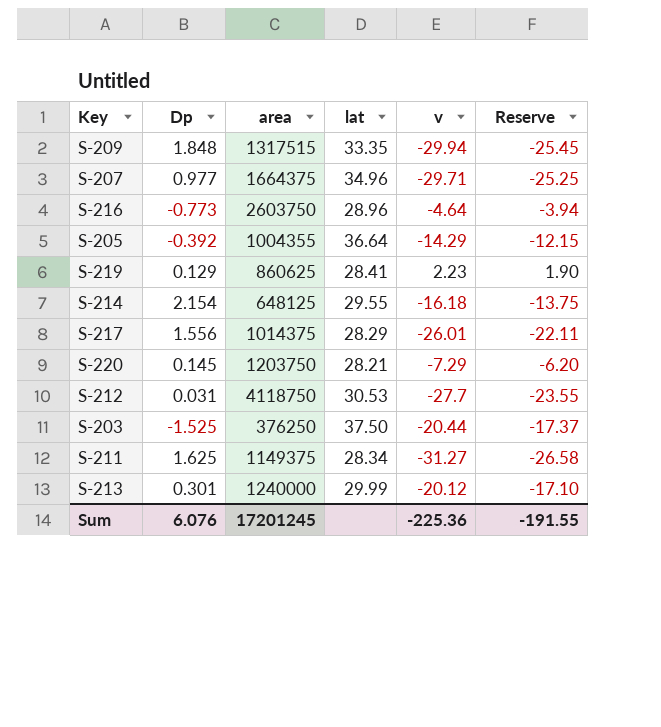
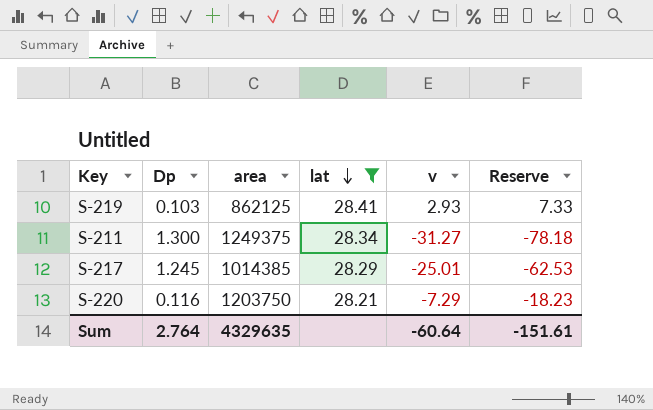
filter: none -> lat <= 28.41
row order: none -> lat descending
column Reserve | formula: [v] * 0.85 -> [v] * 2.5
S-219 | Dp: 0.129 -> 0.103
S-219 | area: 860625 -> 862125
S-219 | v: 2.23 -> 2.93
S-211 | Dp: 1.625 -> 1.300
S-211 | area: 1149375 -> 1249375
S-217 | Dp: 1.556 -> 1.245
S-217 | area: 1014375 -> 1014385
S-217 | v: -26.01 -> -25.01
S-220 | Dp: 0.145 -> 0.116
Sum | Dp: 6.076 -> 2.764
Sum | area: 17201245 -> 4329635
Sum | v: -225.36 -> -60.64
Sum | Reserve: -191.55 -> -151.61

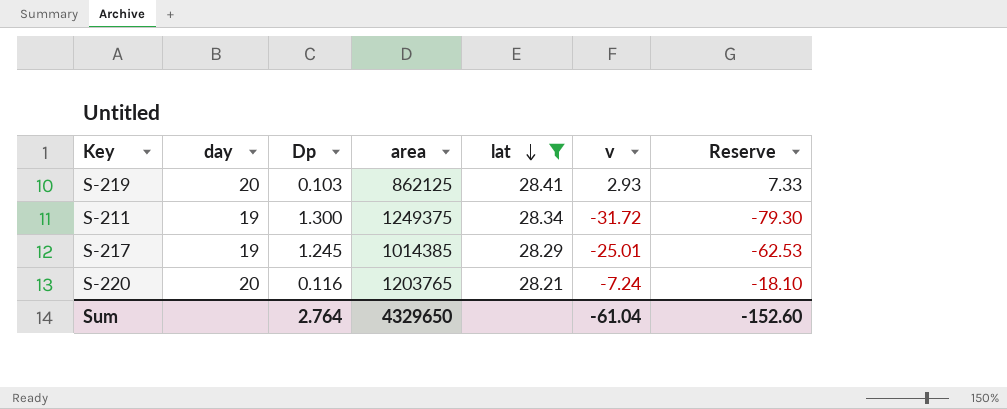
column day | position: none -> 2
S-211 | v: -31.27 -> -31.72
S-211 | Reserve: -78.18 -> -79.30
S-220 | area: 1203750 -> 1203765
S-220 | v: -7.29 -> -7.24
S-220 | Reserve: -18.23 -> -18.10
Sum | area: 4329635 -> 4329650
Sum | v: -60.64 -> -61.04
Sum | Reserve: -151.61 -> -152.60

